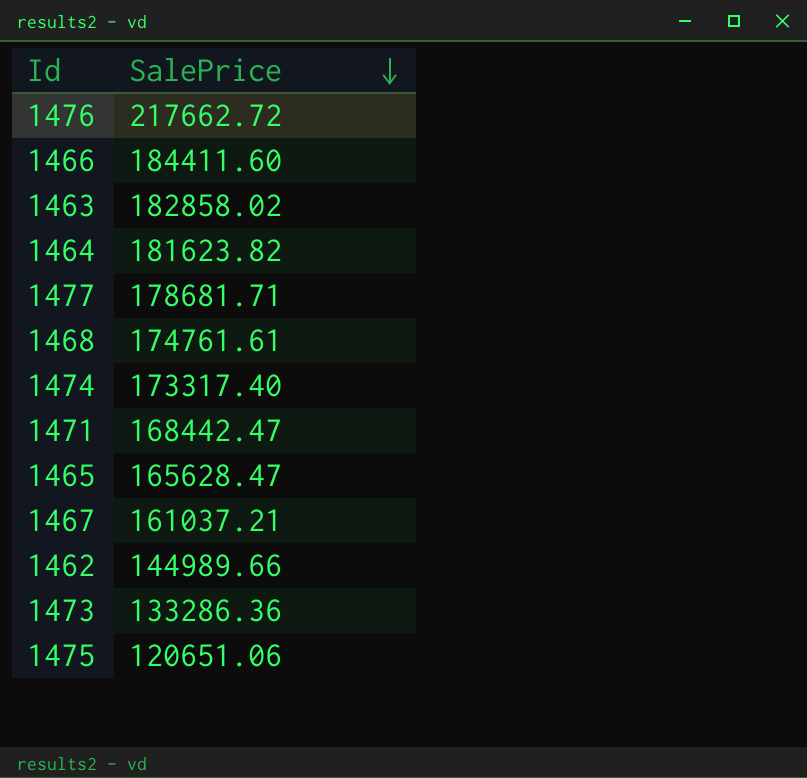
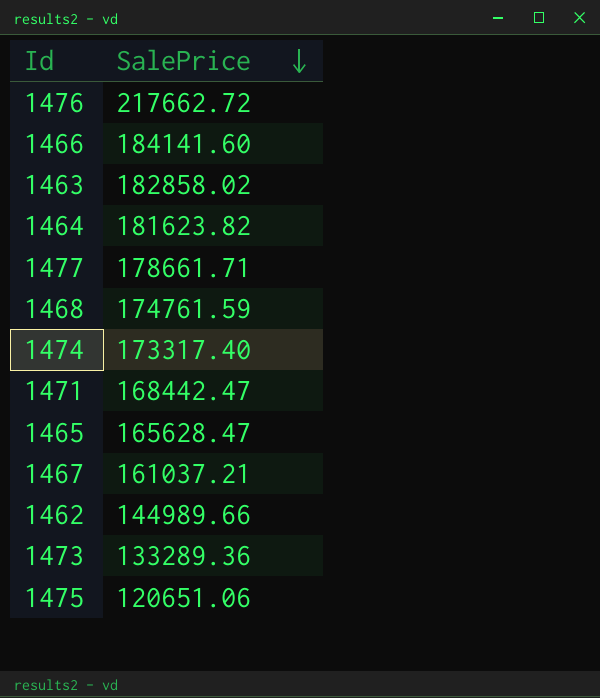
1466 | SalePrice: 184411.60 -> 184141.60
1477 | SalePrice: 178681.71 -> 178661.71
1468 | SalePrice: 174761.61 -> 174761.59
1473 | SalePrice: 133286.36 -> 133289.36

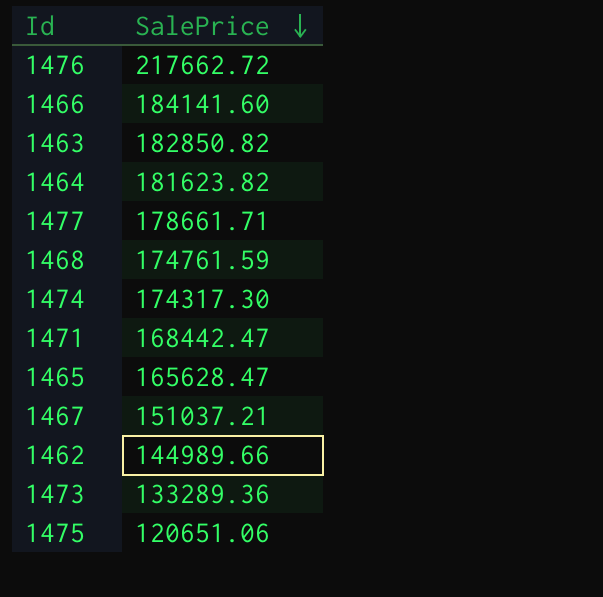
1463 | SalePrice: 182858.02 -> 182850.82
1474 | SalePrice: 173317.40 -> 174317.30
1467 | SalePrice: 161037.21 -> 151037.21

